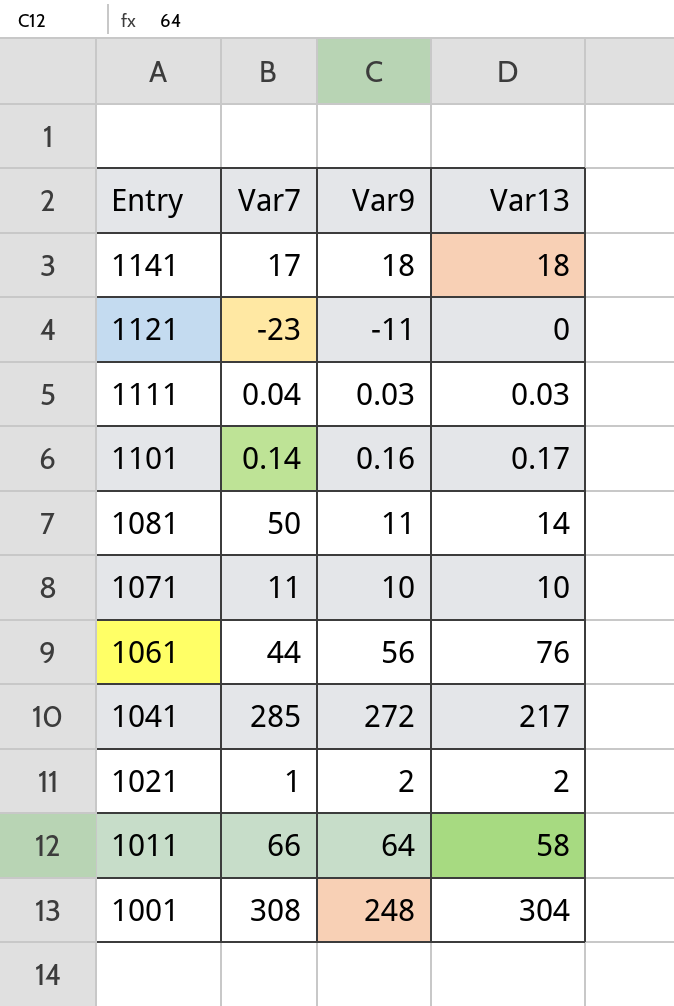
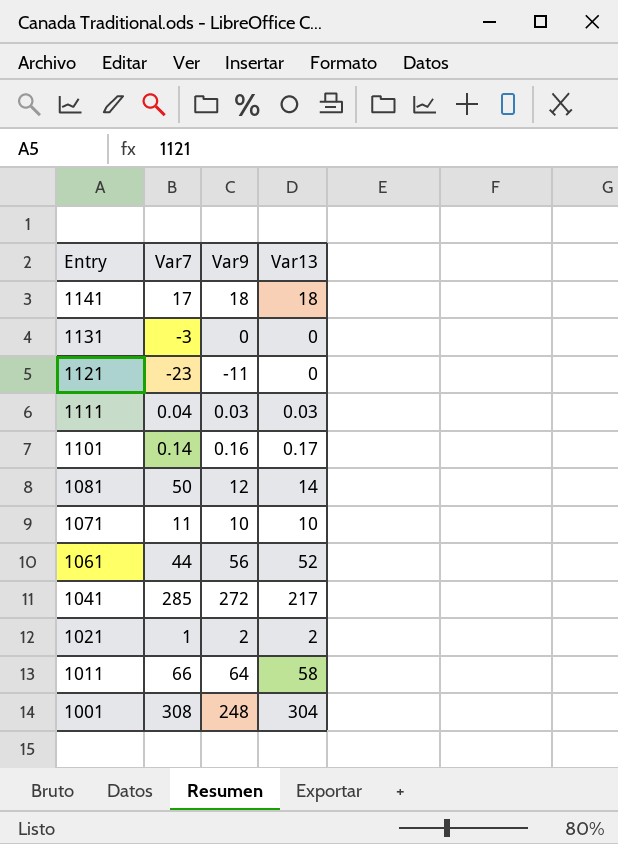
row 1131: none -> -3 | 0 | 0
1081 | Var9: 11 -> 12
1061 | Var13: 76 -> 52

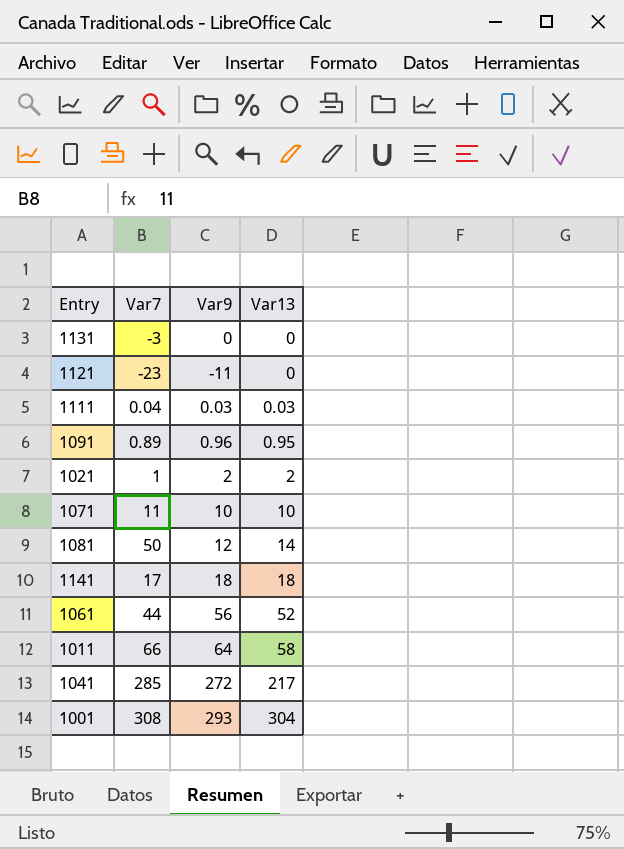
row order: Entry descending -> Var13 ascending
row 1101: 0.14 | 0.16 | 0.17 -> none
row 1091: none -> 0.89 | 0.96 | 0.95
1001 | Var9: 248 -> 293

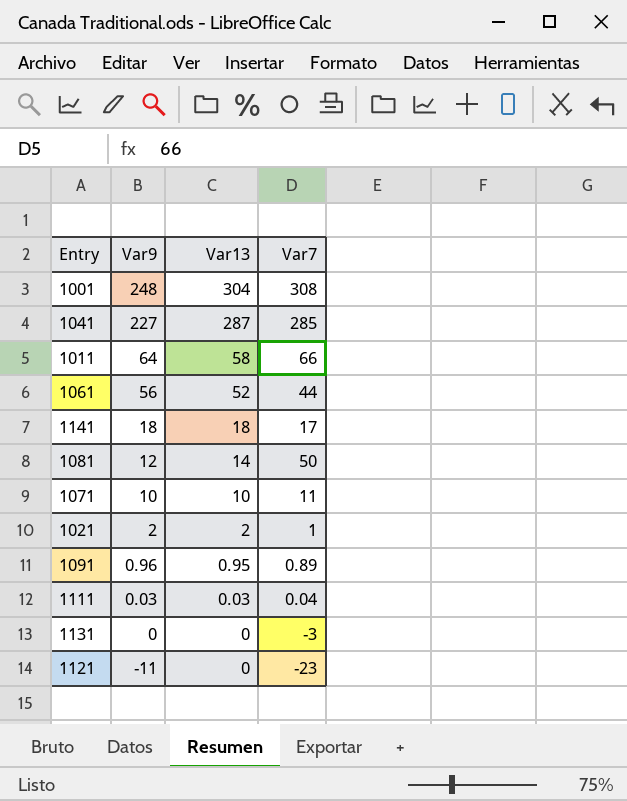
row order: Var13 ascending -> Var9 descending
column Var7 | position: 2 -> 4
1001 | Var9: 293 -> 248
1041 | Var9: 272 -> 227
1041 | Var13: 217 -> 287

